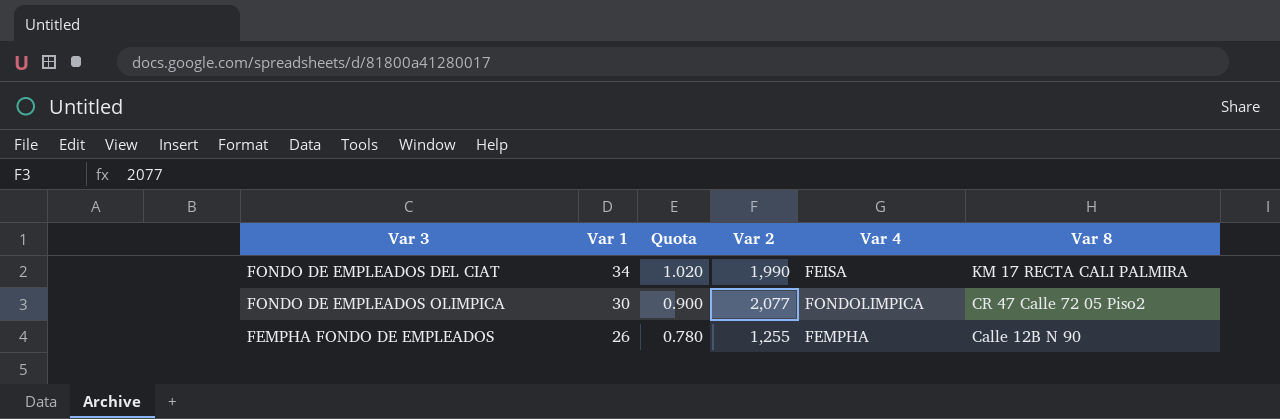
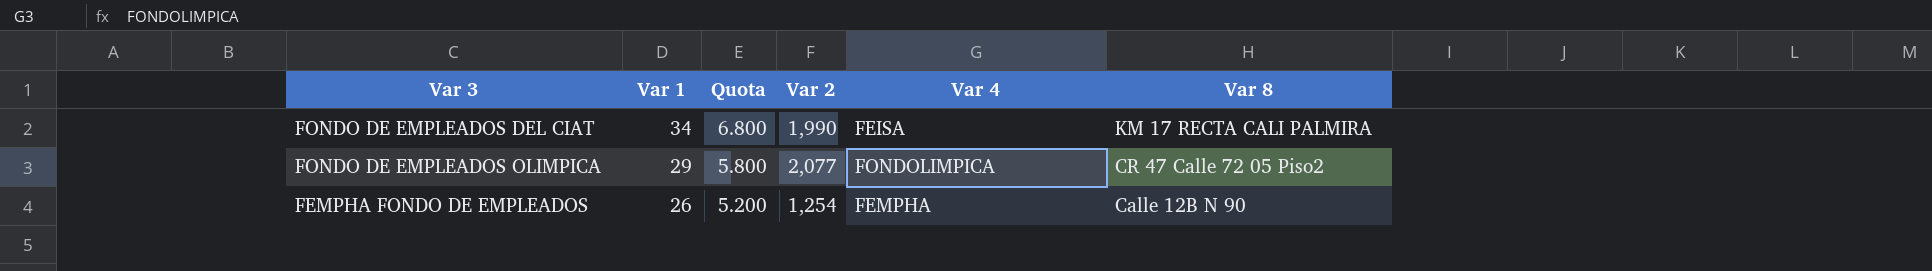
column Quota | formula: [Var 1] * 0.03 -> [Var 1] * 0.2
FONDO DE EMPLEADOS OLIMPICA | Var 1: 30 -> 29
FEMPHA FONDO DE EMPLEADOS | Var 2: 1,255 -> 1,254

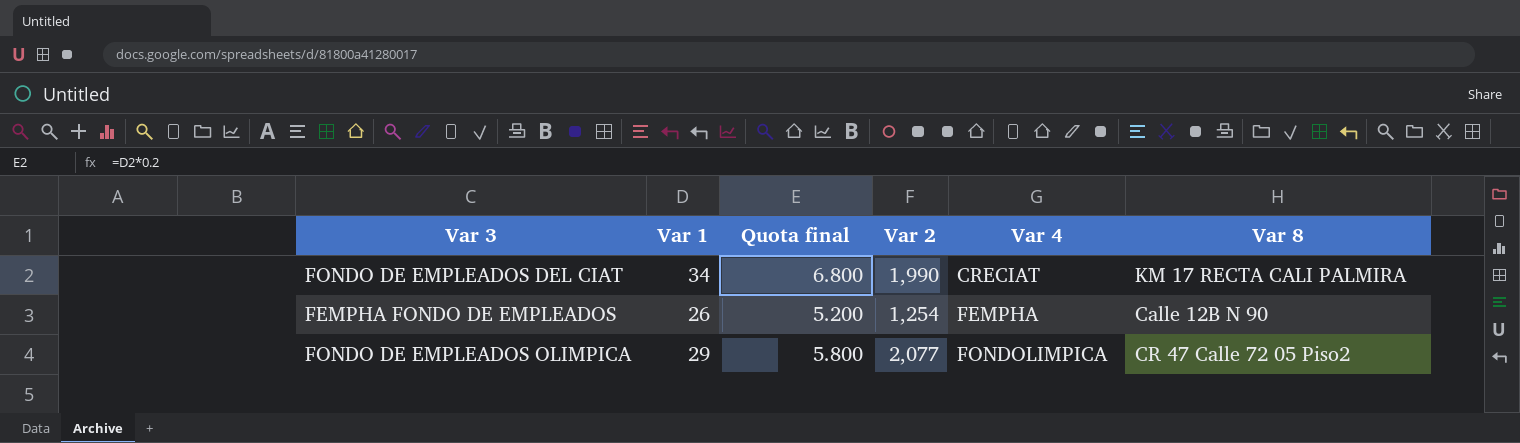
row order: Var 1 descending -> Var 4 ascending
column name: Quota -> Quota final
FONDO DE EMPLEADOS DEL CIAT | Var 4: FEISA -> CRECIAT

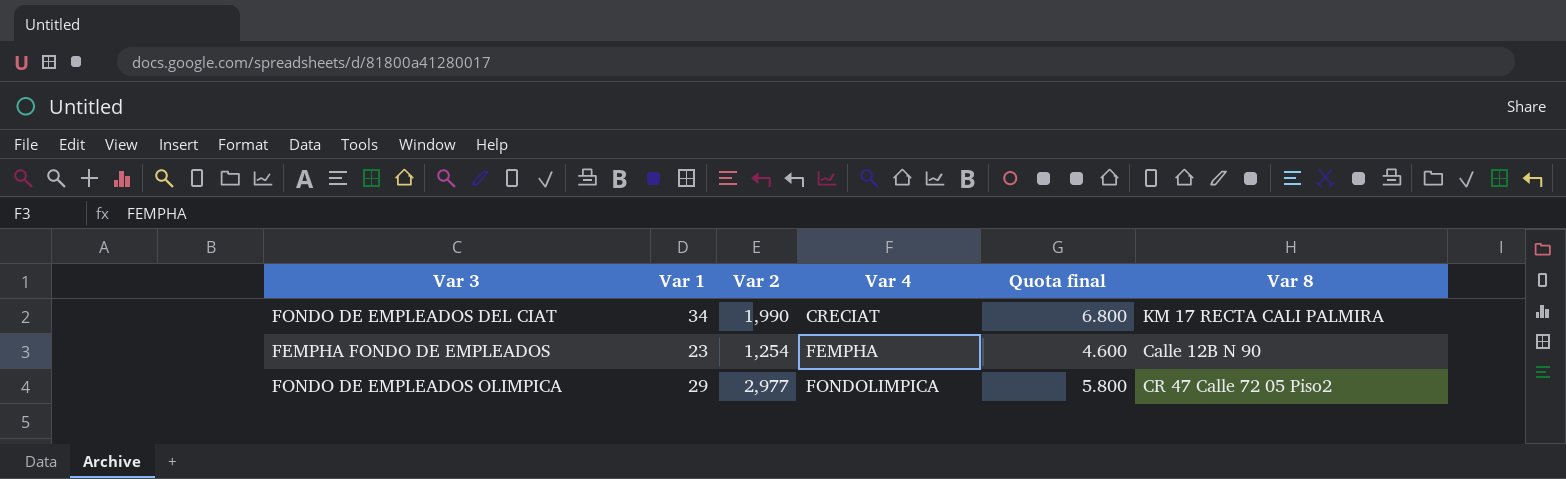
column Quota final | position: 3 -> 5
FEMPHA FONDO DE EMPLEADOS | Var 1: 26 -> 23
FEMPHA FONDO DE EMPLEADOS | Quota final: 5.200 -> 4.600
FONDO DE EMPLEADOS OLIMPICA | Var 2: 2,077 -> 2,977

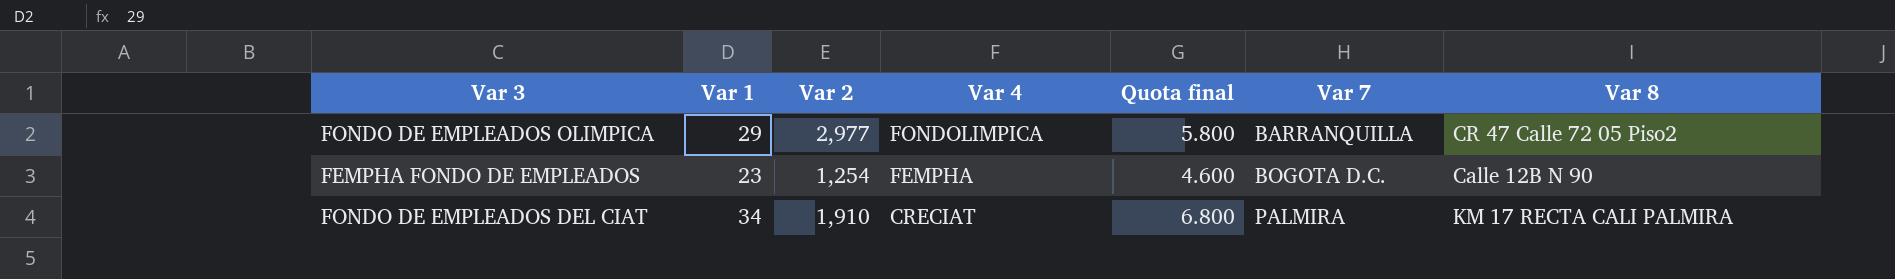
row order: Var 4 ascending -> Var 4 descending
column Var 7 | position: none -> 6
FONDO DE EMPLEADOS DEL CIAT | Var 2: 1,990 -> 1,910

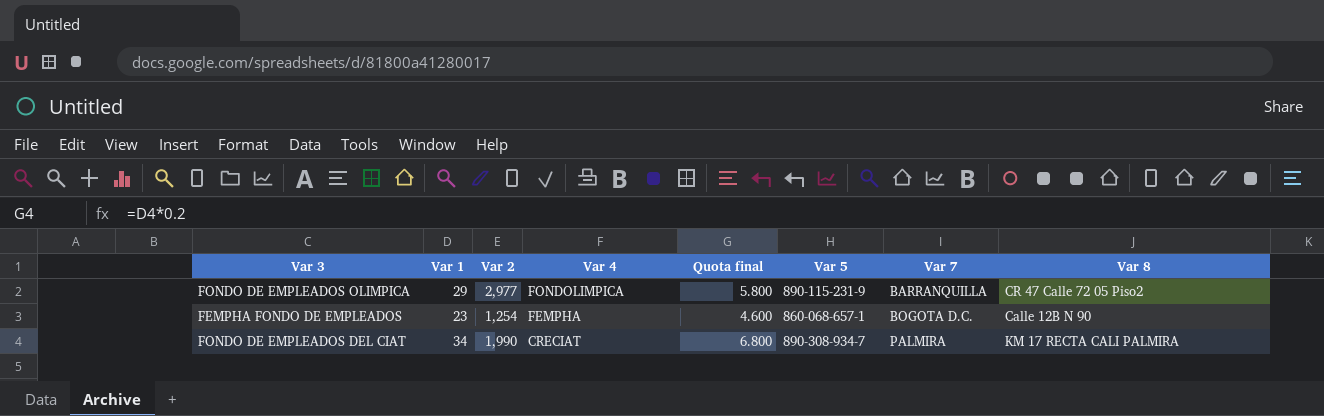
column Var 5 | position: none -> 6
FONDO DE EMPLEADOS DEL CIAT | Var 2: 1,910 -> 1,990

